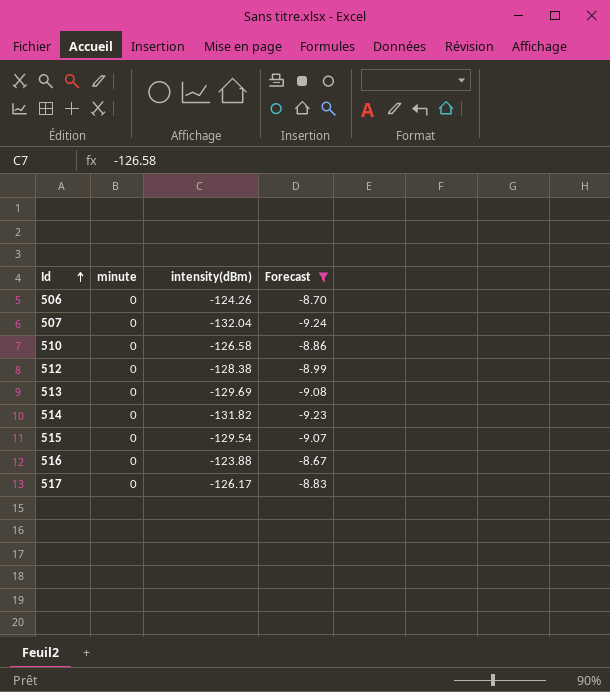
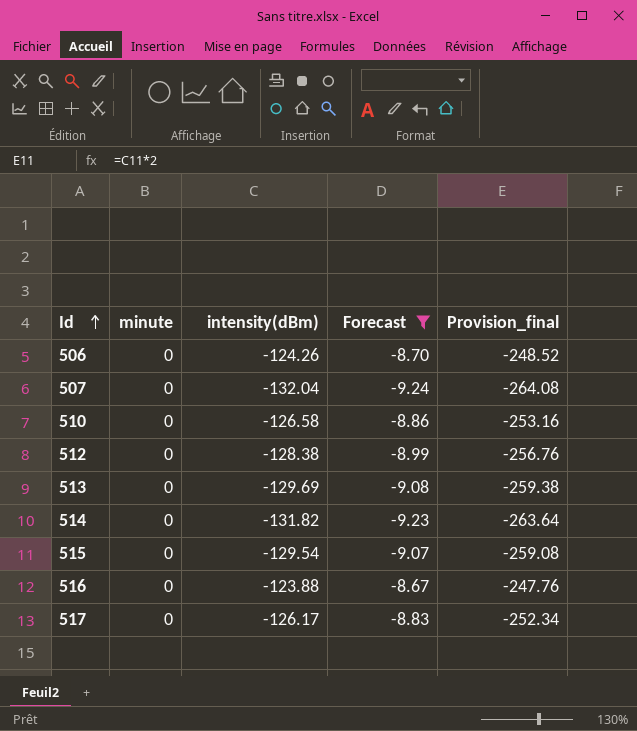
column Provision_final | formula: none -> [intensity(dBm)] * 2

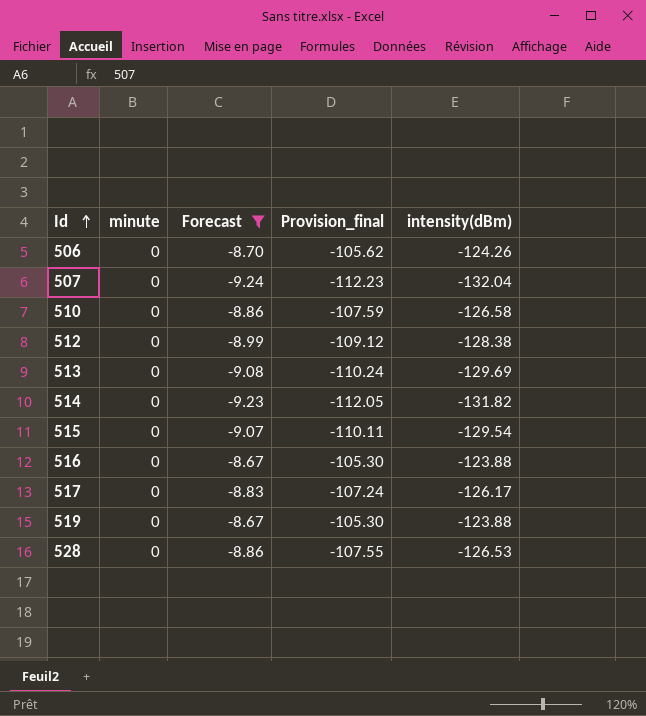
column Provision_final | formula: [intensity(dBm)] * 2 -> [intensity(dBm)] * 0.85
column intensity(dBm) | position: 3 -> 5
row 519: none -> 0 | -8.67 | -105.30 | -123.88
row 528: none -> 0 | -8.86 | -107.55 | -126.53

